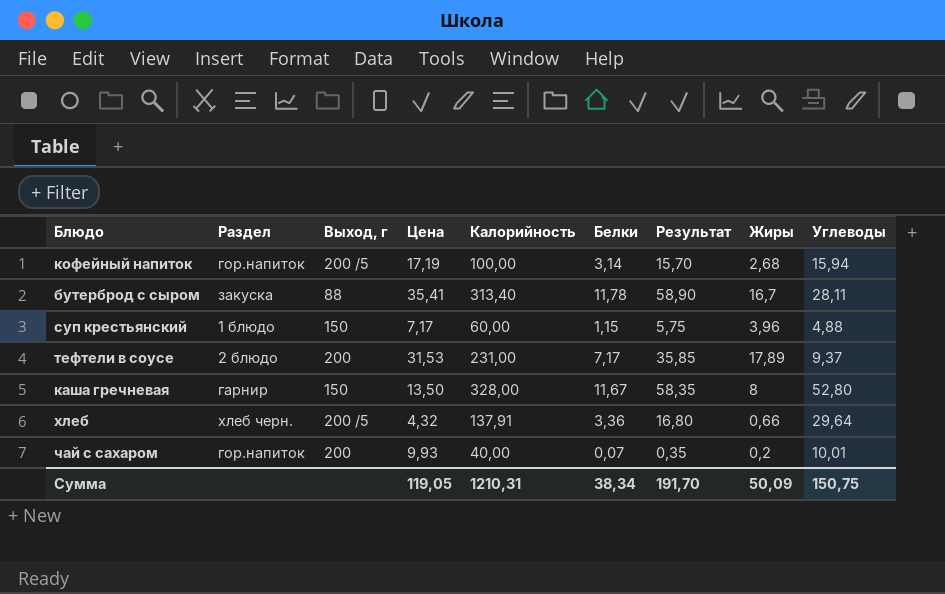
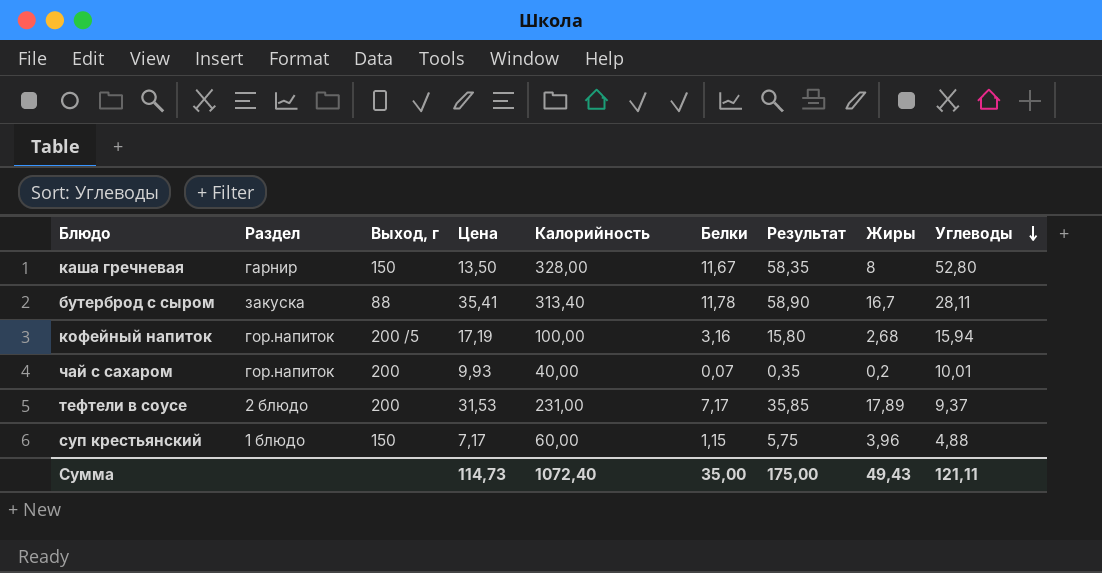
row order: none -> Углеводы descending
row хлеб: хлеб черн. | 200 /5 | 4,32 | 137,91 | 3,36 | 16,80 | 0,66 | 29,64 -> none
кофейный напиток | Белки: 3,14 -> 3,16
кофейный напиток | Результат: 15,70 -> 15,80
Сумма | Цена: 119,05 -> 114,73
Сумма | Калорийность: 1210,31 -> 1072,40
Сумма | Белки: 38,34 -> 35,00
Сумма | Результат: 191,70 -> 175,00
Сумма | Жиры: 50,09 -> 49,43
Сумма | Углеводы: 150,75 -> 121,11

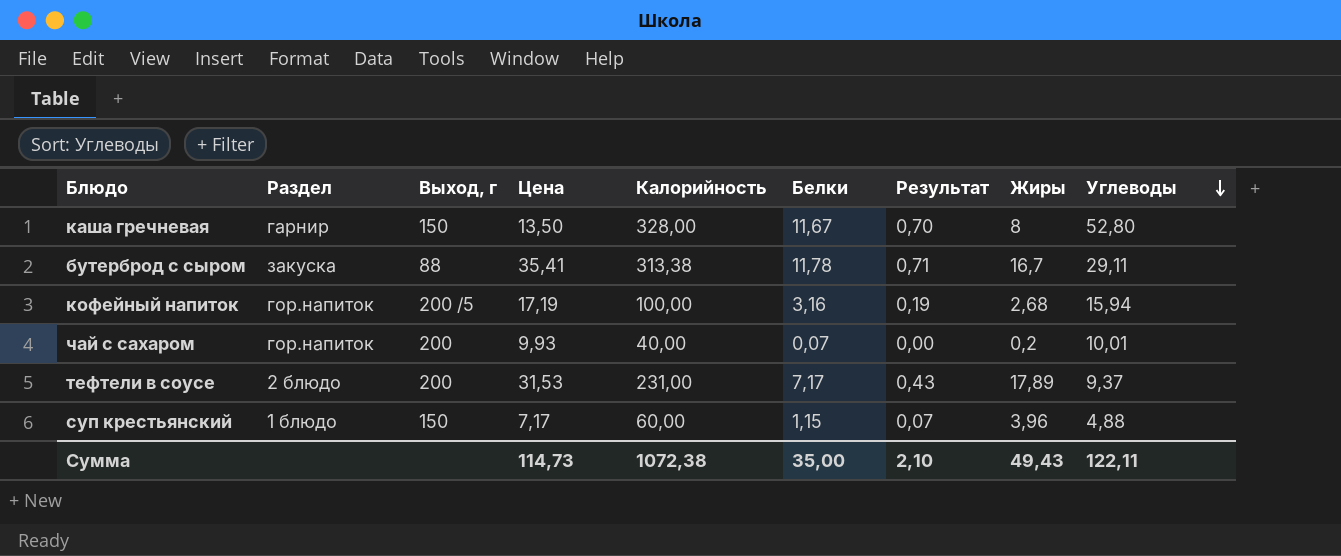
column Результат | formula: [Белки] * 5 -> [Белки] * 0,06
бутерброд с сыром | Калорийность: 313,40 -> 313,38
бутерброд с сыром | Углеводы: 28,11 -> 29,11
Сумма | Калорийность: 1072,40 -> 1072,38
Сумма | Результат: 175,00 -> 2,10
Сумма | Углеводы: 121,11 -> 122,11

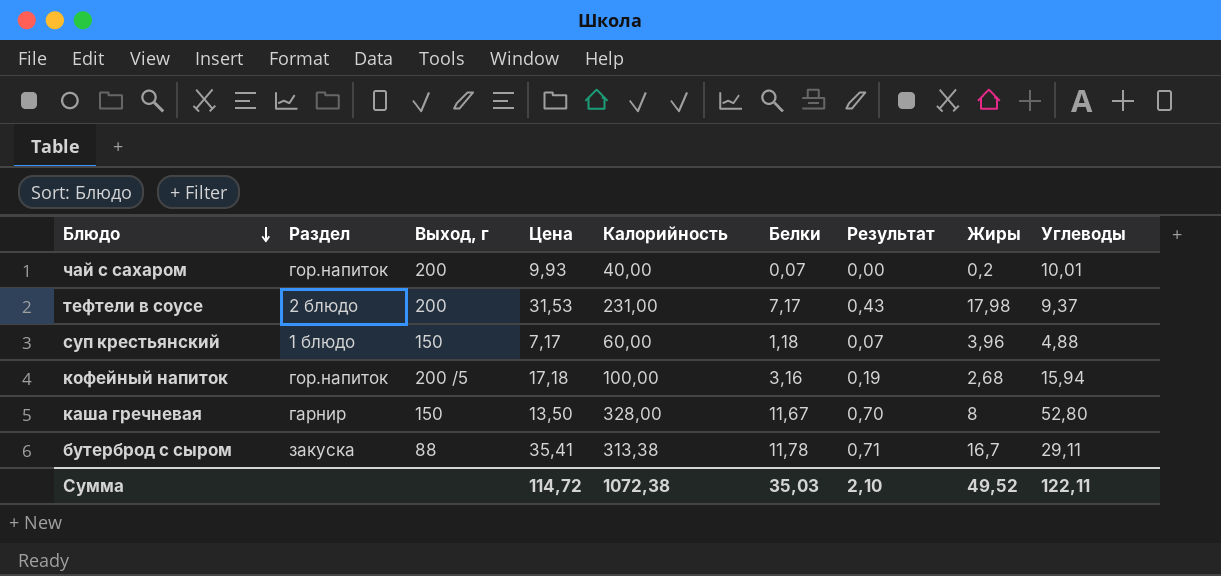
row order: Углеводы descending -> Блюдо descending
тефтели в соусе | Жиры: 17,89 -> 17,98
суп крестьянский | Белки: 1,15 -> 1,18
кофейный напиток | Цена: 17,19 -> 17,18
Сумма | Цена: 114,73 -> 114,72
Сумма | Белки: 35,00 -> 35,03
Сумма | Жиры: 49,43 -> 49,52

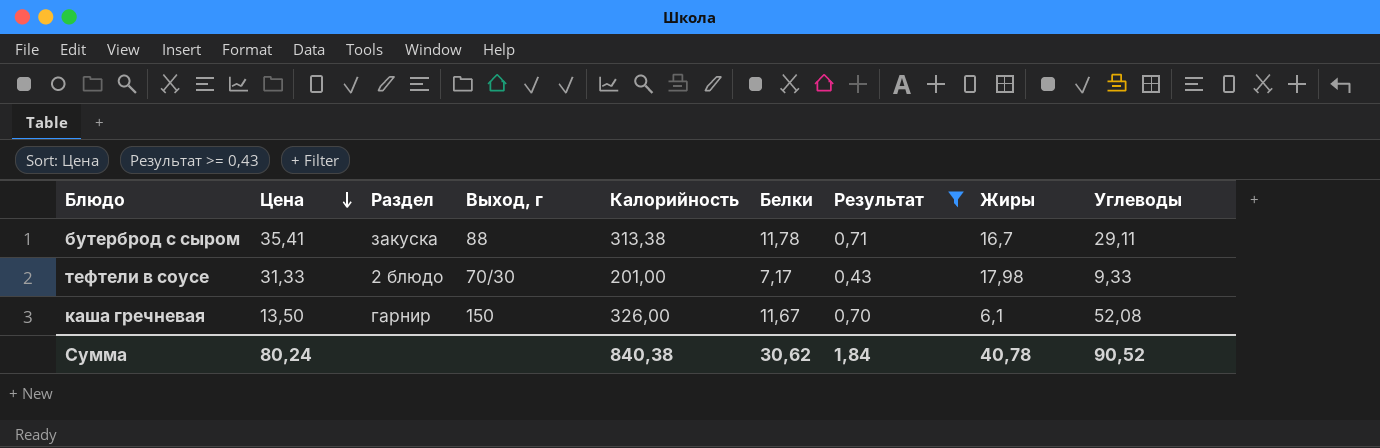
filter: none -> Результат >= 0,43
row order: Блюдо descending -> Цена descending
column Цена | position: 4 -> 2
тефтели в соусе | Цена: 31,53 -> 31,33
тефтели в соусе | Выход, г: 200 -> 70/30
тефтели в соусе | Калорийность: 231,00 -> 201,00
тефтели в соусе | Углеводы: 9,37 -> 9,33
каша гречневая | Калорийность: 328,00 -> 326,00
каша гречневая | Жиры: 8 -> 6,1
каша гречневая | Углеводы: 52,80 -> 52,08
Сумма | Цена: 114,72 -> 80,24
Сумма | Калорийность: 1072,38 -> 840,38
Сумма | Белки: 35,03 -> 30,62
Сумма | Результат: 2,10 -> 1,84
Сумма | Жиры: 49,52 -> 40,78
Сумма | Углеводы: 122,11 -> 90,52

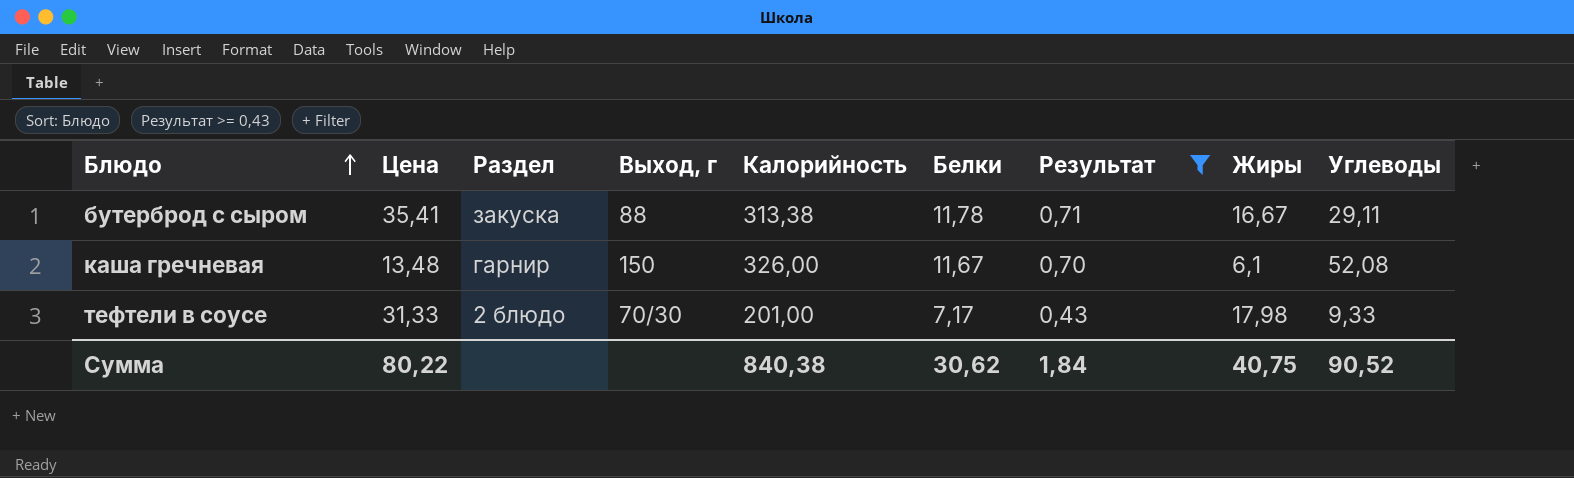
row order: Цена descending -> Блюдо ascending
бутерброд с сыром | Жиры: 16,7 -> 16,67
каша гречневая | Цена: 13,50 -> 13,48
Сумма | Цена: 80,24 -> 80,22
Сумма | Жиры: 40,78 -> 40,75

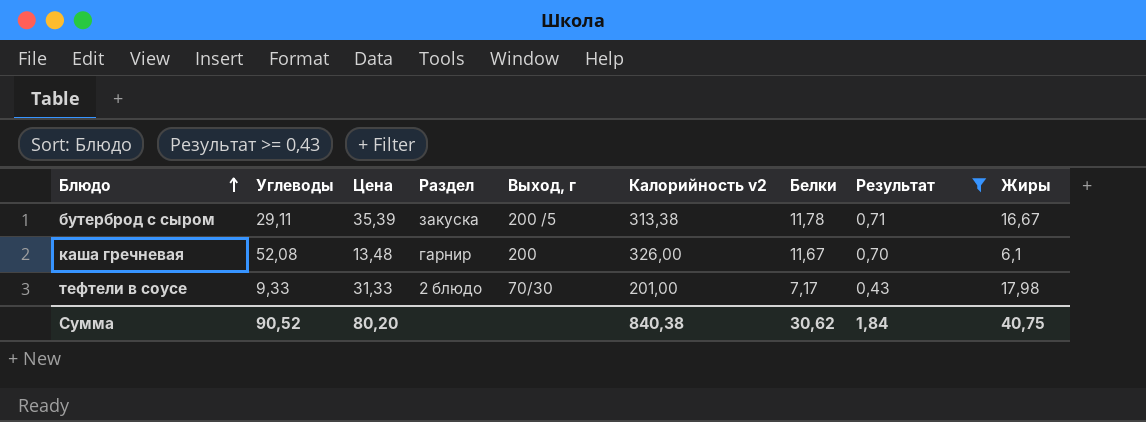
column Углеводы | position: 9 -> 2
column name: Калорийность -> Калорийность v2
бутерброд с сыром | Цена: 35,41 -> 35,39
бутерброд с сыром | Выход, г: 88 -> 200 /5
каша гречневая | Выход, г: 150 -> 200
Сумма | Цена: 80,22 -> 80,20

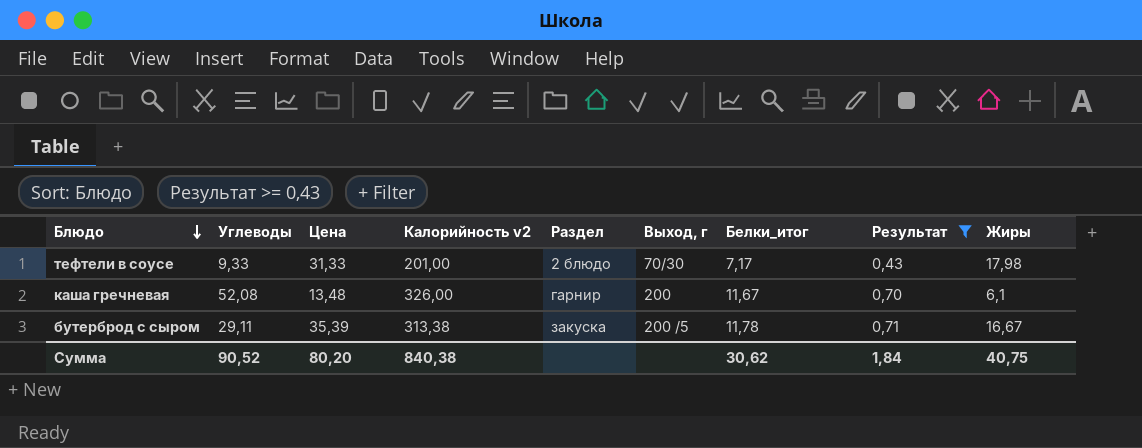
row order: Блюдо ascending -> Блюдо descending
column Калорийность v2 | position: 6 -> 4
column name: Белки -> Белки_итог

